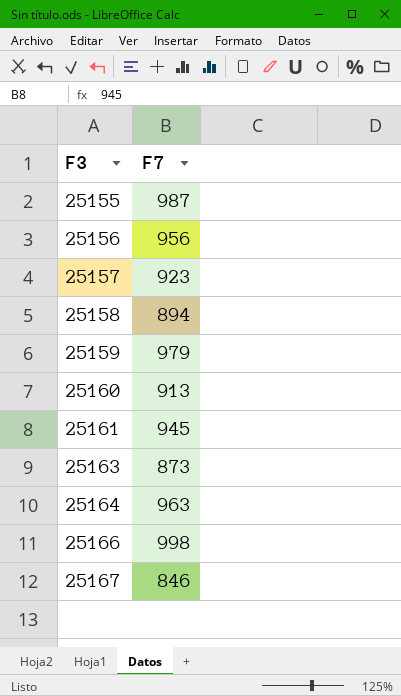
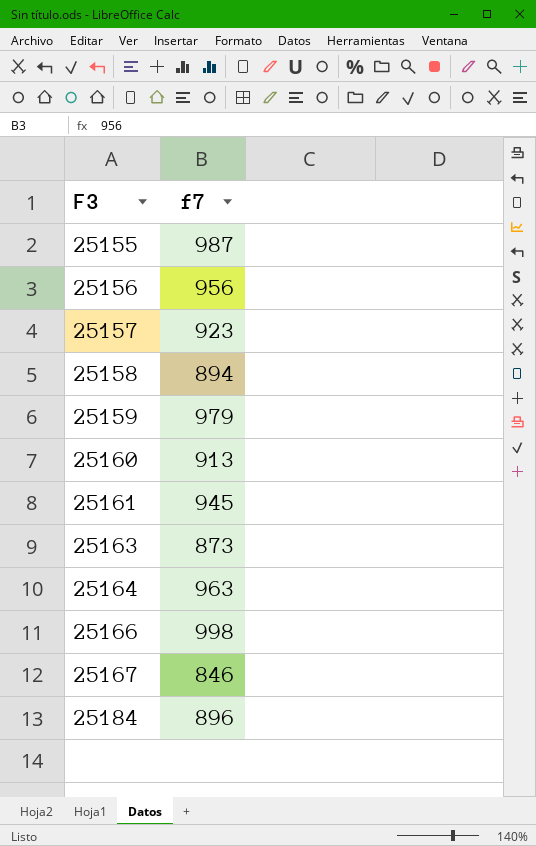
column name: F7 -> f7
row 25184: none -> 896

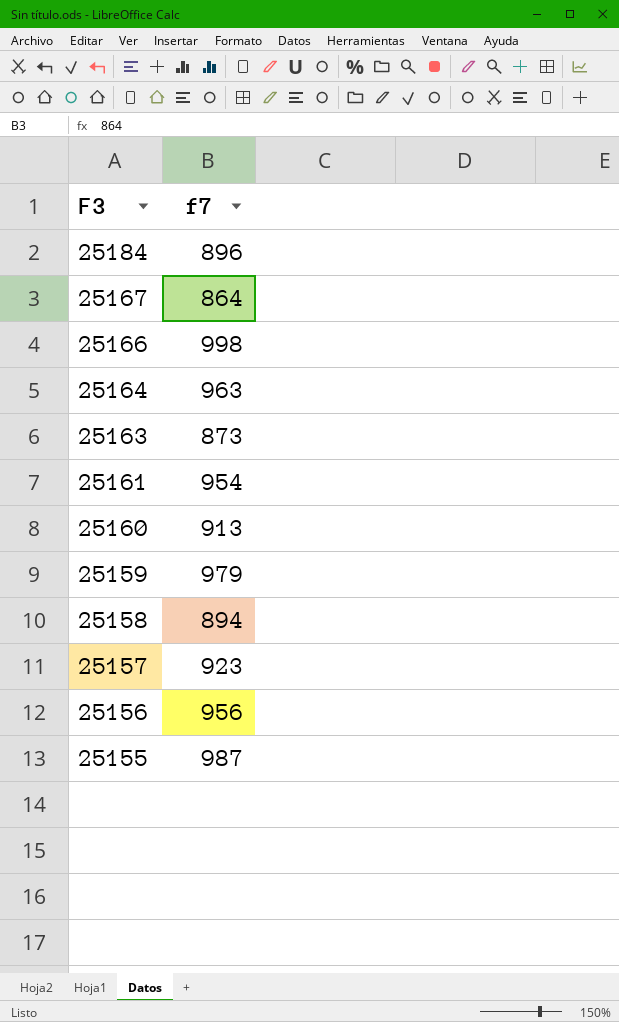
row order: F3 ascending -> F3 descending
25167 | f7: 846 -> 864
25161 | f7: 945 -> 954

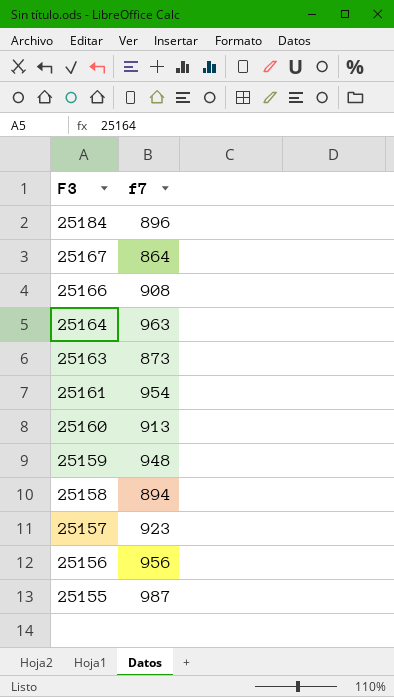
25166 | f7: 998 -> 908
25159 | f7: 979 -> 948

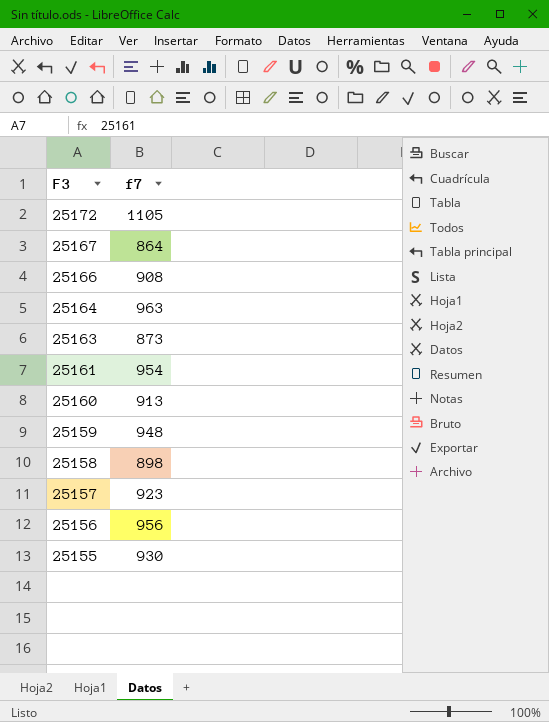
row 25184: 896 -> none
row 25172: none -> 1105
25158 | f7: 894 -> 898
25155 | f7: 987 -> 930

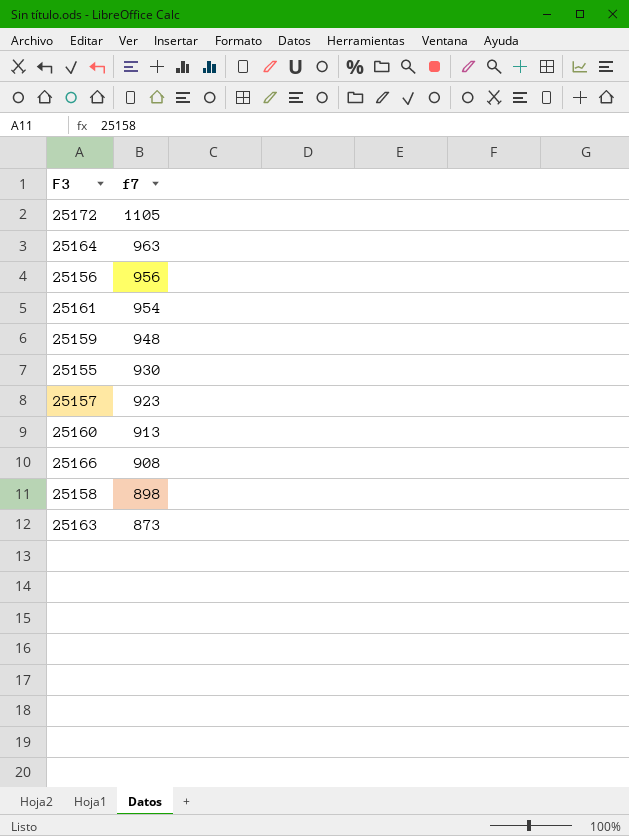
row order: F3 descending -> f7 descending
row 25167: 864 -> none

